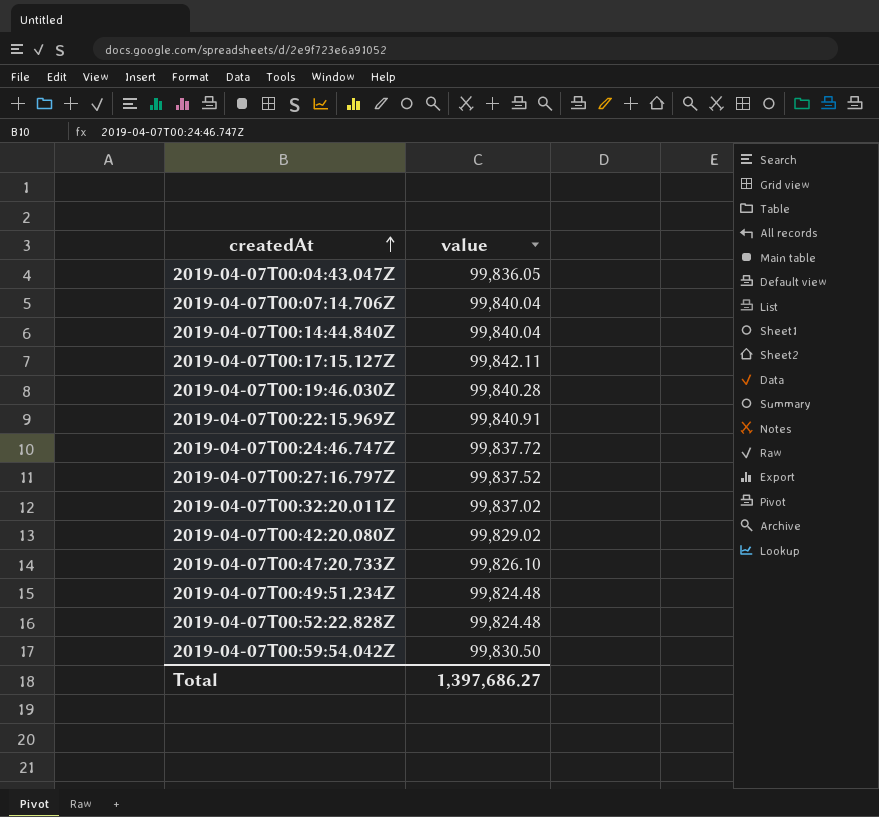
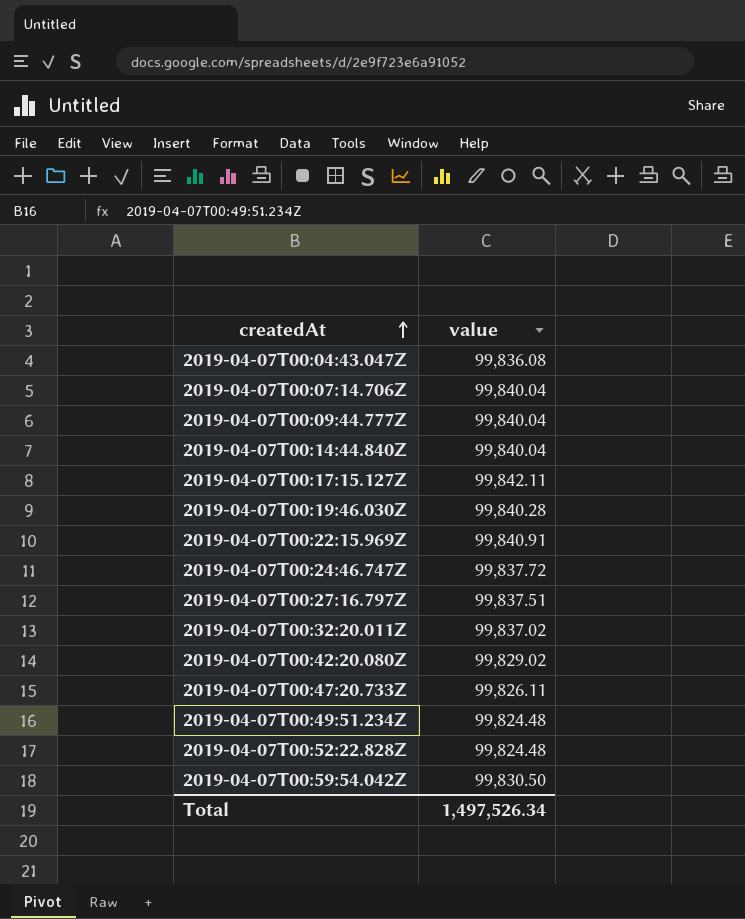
2019-04-07T00:04:43.047Z | value: 99,836.05 -> 99,836.08
row 2019-04-07T00:09:44.777Z: none -> 99,840.04
2019-04-07T00:27:16.797Z | value: 99,837.52 -> 99,837.51
2019-04-07T00:47:20.733Z | value: 99,826.10 -> 99,826.11
Total | value: 1,397,686.27 -> 1,497,526.34

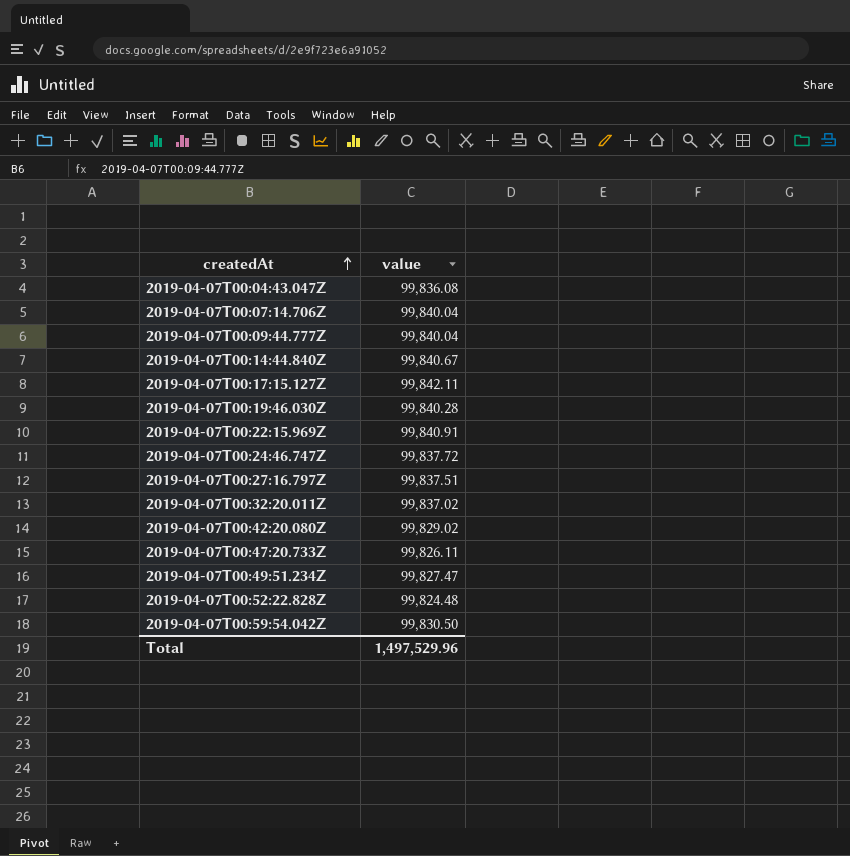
2019-04-07T00:14:44.840Z | value: 99,840.04 -> 99,840.67
2019-04-07T00:49:51.234Z | value: 99,824.48 -> 99,827.47
Total | value: 1,497,526.34 -> 1,497,529.96

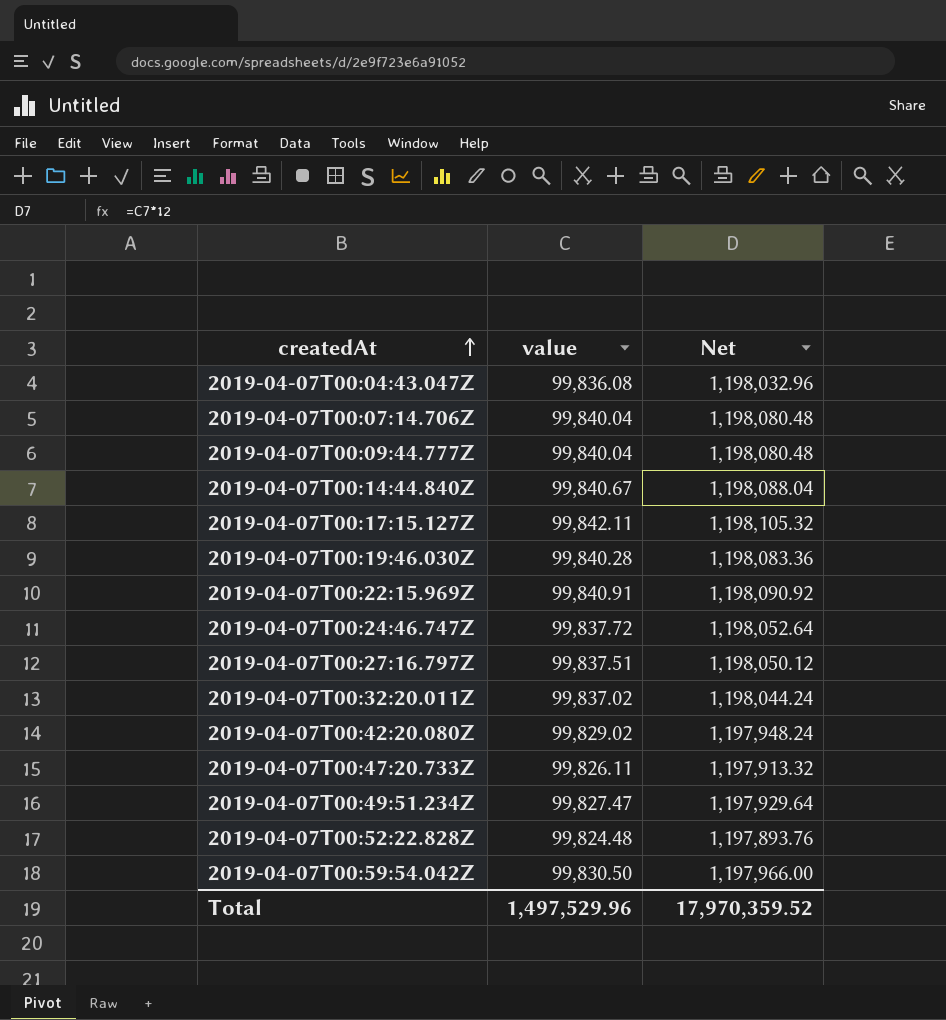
column Net | formula: none -> [value] * 12

